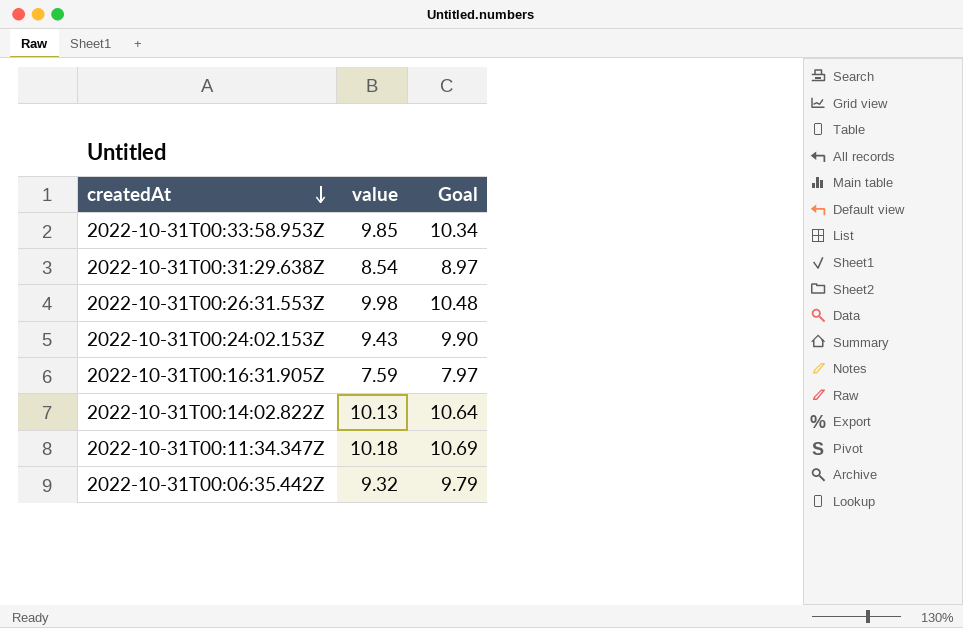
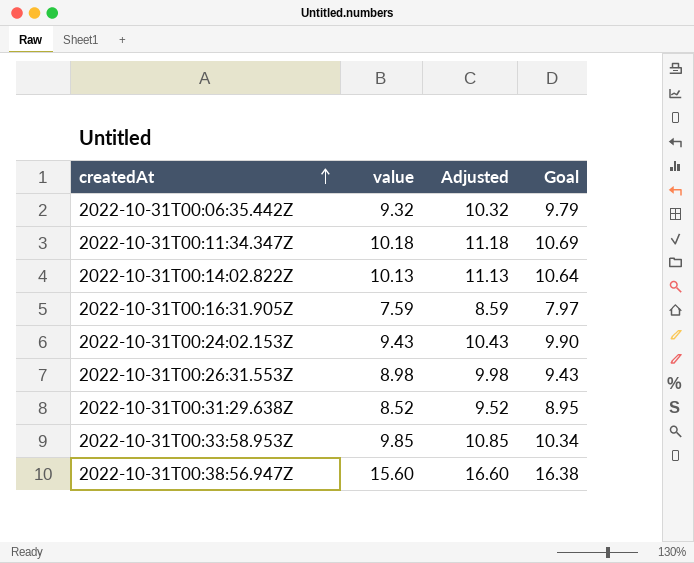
row order: createdAt descending -> createdAt ascending
column Adjusted | formula: none -> [value] + 1
2022-10-31T00:26:31.553Z | value: 9.98 -> 8.98
2022-10-31T00:26:31.553Z | Goal: 10.48 -> 9.43
2022-10-31T00:31:29.638Z | value: 8.54 -> 8.52
2022-10-31T00:31:29.638Z | Goal: 8.97 -> 8.95
row 2022-10-31T00:38:56.947Z: none -> 15.60 | 16.60 | 16.38

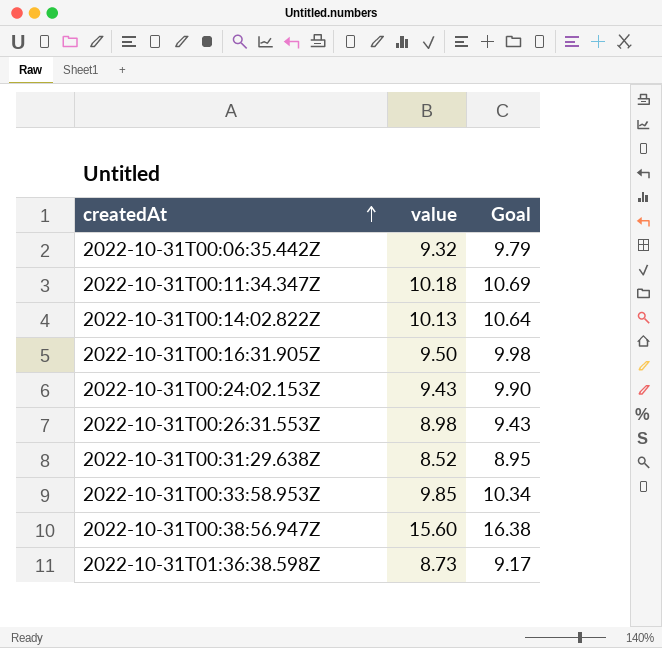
column Adjusted | formula: [value] + 1 -> none
2022-10-31T00:16:31.905Z | value: 7.59 -> 9.50
2022-10-31T00:16:31.905Z | Goal: 7.97 -> 9.98
row 2022-10-31T01:36:38.598Z: none -> 8.73 | 9.17

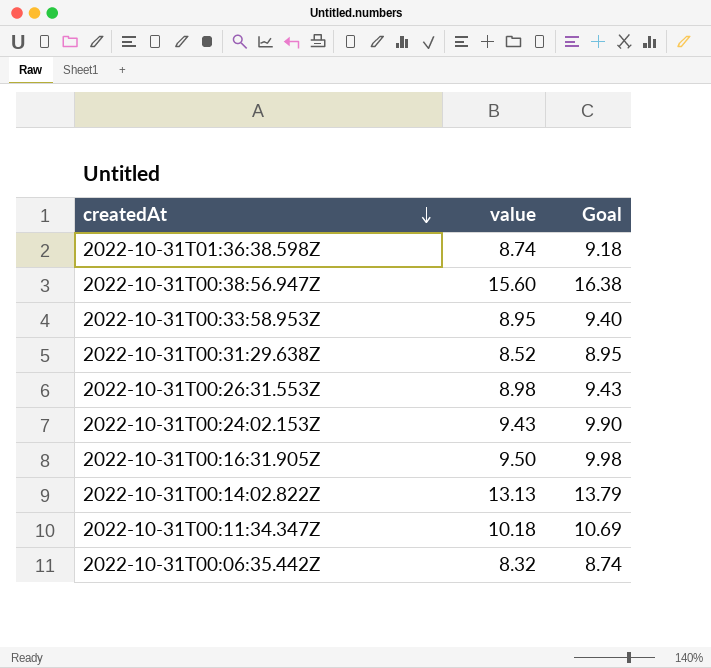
row order: createdAt ascending -> createdAt descending
2022-10-31T01:36:38.598Z | value: 8.73 -> 8.74
2022-10-31T01:36:38.598Z | Goal: 9.17 -> 9.18
2022-10-31T00:33:58.953Z | value: 9.85 -> 8.95
2022-10-31T00:33:58.953Z | Goal: 10.34 -> 9.40
2022-10-31T00:14:02.822Z | value: 10.13 -> 13.13
2022-10-31T00:14:02.822Z | Goal: 10.64 -> 13.79
2022-10-31T00:06:35.442Z | value: 9.32 -> 8.32
2022-10-31T00:06:35.442Z | Goal: 9.79 -> 8.74

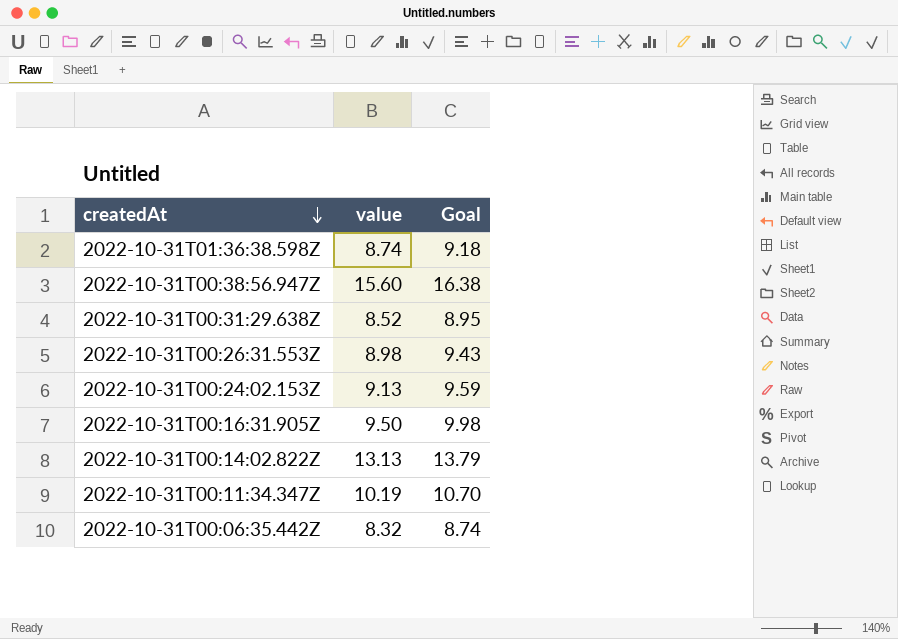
row 2022-10-31T00:33:58.953Z: 8.95 | 9.40 -> none
2022-10-31T00:24:02.153Z | value: 9.43 -> 9.13
2022-10-31T00:24:02.153Z | Goal: 9.90 -> 9.59
2022-10-31T00:11:34.347Z | value: 10.18 -> 10.19
2022-10-31T00:11:34.347Z | Goal: 10.69 -> 10.70

